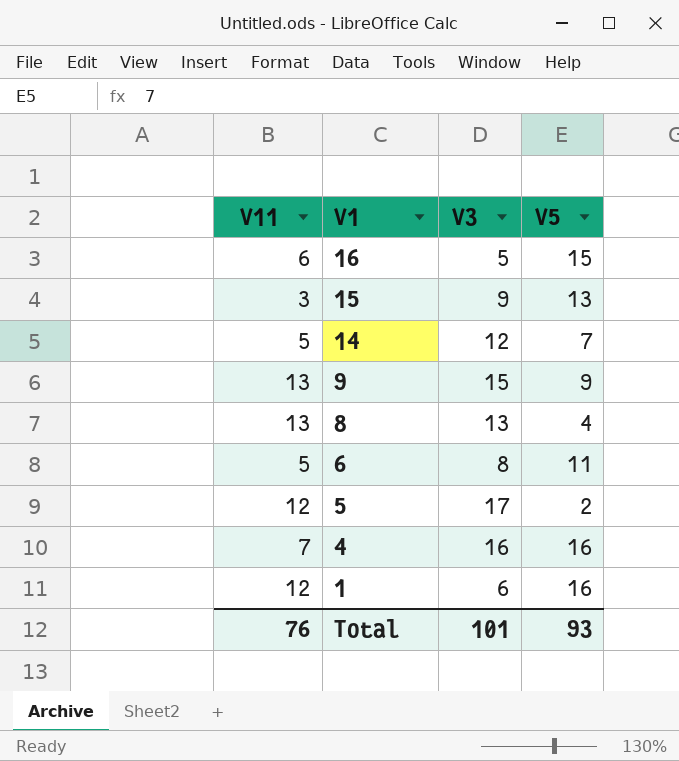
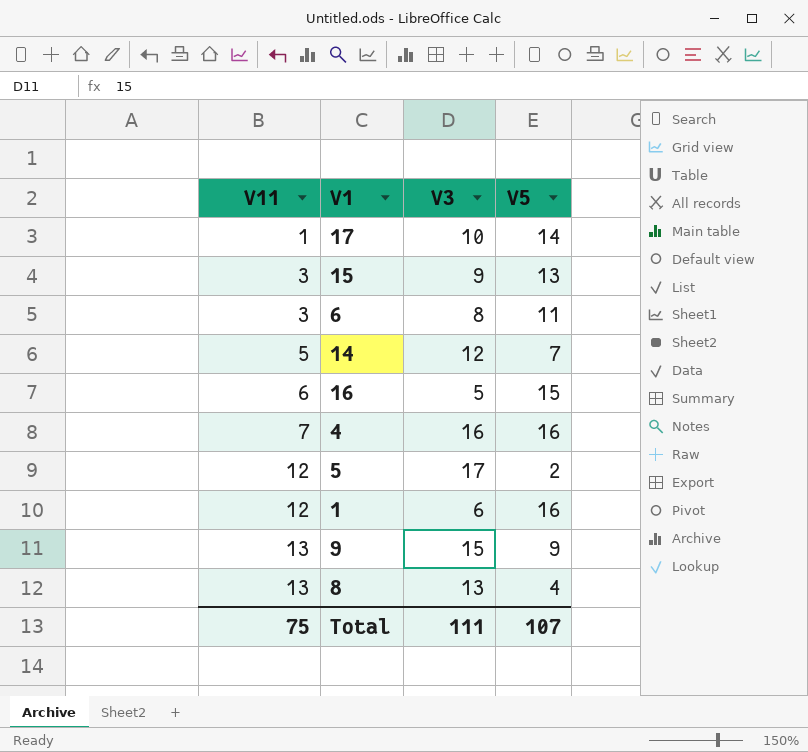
row order: V1 descending -> V11 ascending
row 17: none -> 1 | 10 | 14
6 | V11: 5 -> 3
Total | V11: 76 -> 75
Total | V3: 101 -> 111
Total | V5: 93 -> 107

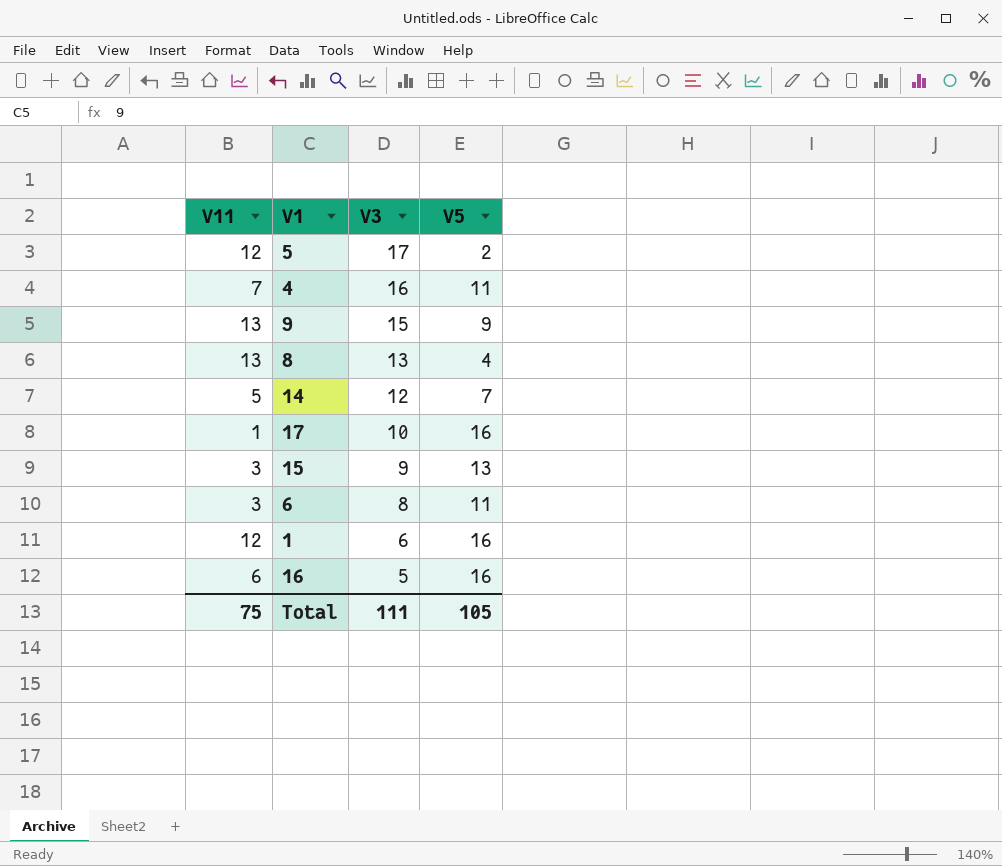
row order: V11 ascending -> V3 descending
4 | V5: 16 -> 11
17 | V5: 14 -> 16
16 | V5: 15 -> 16
Total | V5: 107 -> 105

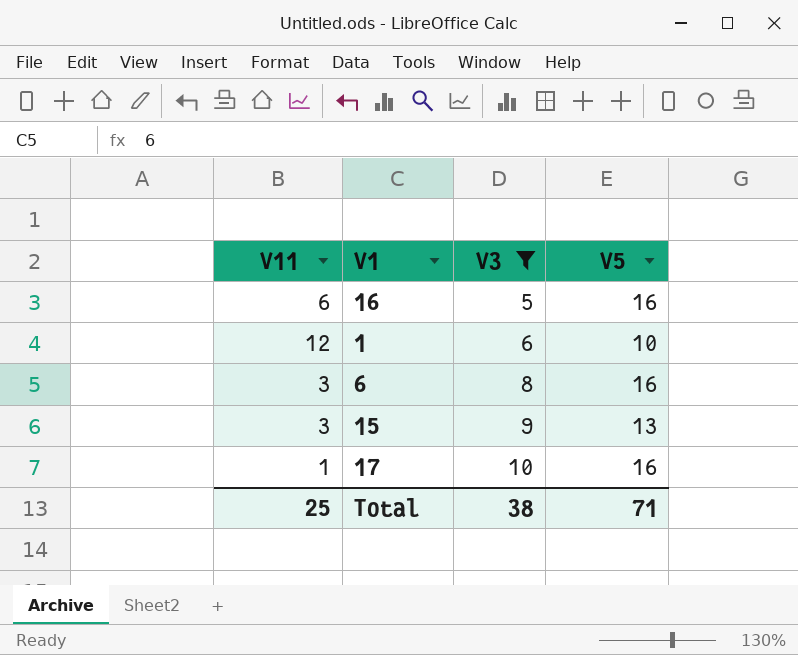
filter: none -> V3 <= 10
row order: V3 descending -> V3 ascending
1 | V5: 16 -> 10
6 | V5: 11 -> 16
Total | V11: 75 -> 25
Total | V3: 111 -> 38
Total | V5: 105 -> 71

